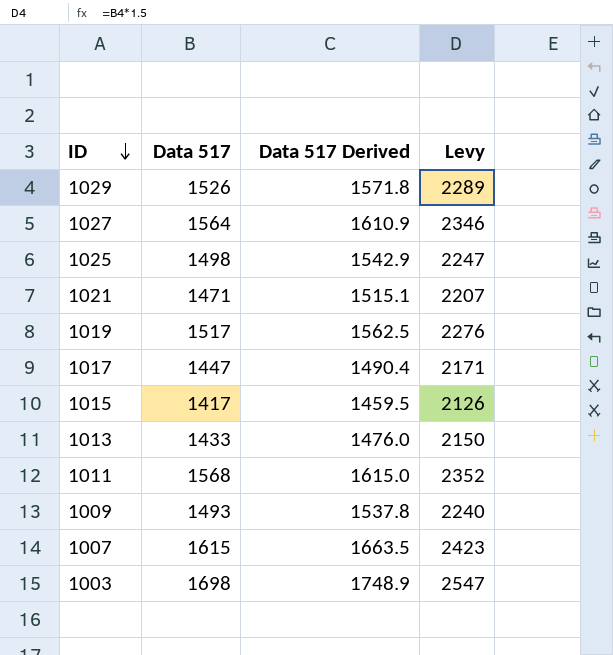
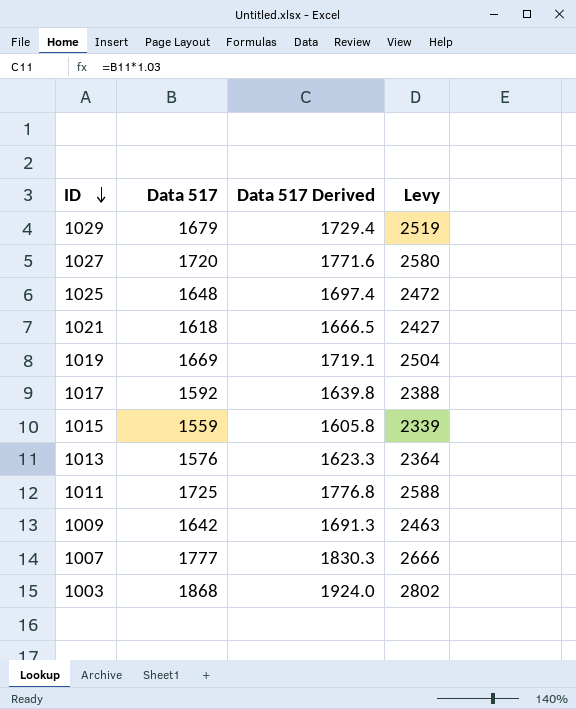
1029 | Data 517: 1526 -> 1679
1029 | Data 517 Derived: 1571.8 -> 1729.4
1029 | Levy: 2289 -> 2519
1027 | Data 517: 1564 -> 1720
1027 | Data 517 Derived: 1610.9 -> 1771.6
1027 | Levy: 2346 -> 2580
1025 | Data 517: 1498 -> 1648
1025 | Data 517 Derived: 1542.9 -> 1697.4
1025 | Levy: 2247 -> 2472
1021 | Data 517: 1471 -> 1618
1021 | Data 517 Derived: 1515.1 -> 1666.5
1021 | Levy: 2207 -> 2427
1019 | Data 517: 1517 -> 1669
1019 | Data 517 Derived: 1562.5 -> 1719.1
1019 | Levy: 2276 -> 2504
1017 | Data 517: 1447 -> 1592
1017 | Data 517 Derived: 1490.4 -> 1639.8
1017 | Levy: 2171 -> 2388
1015 | Data 517: 1417 -> 1559
1015 | Data 517 Derived: 1459.5 -> 1605.8
1015 | Levy: 2126 -> 2339
1013 | Data 517: 1433 -> 1576
1013 | Data 517 Derived: 1476.0 -> 1623.3
1013 | Levy: 2150 -> 2364
1011 | Data 517: 1568 -> 1725
1011 | Data 517 Derived: 1615.0 -> 1776.8
1011 | Levy: 2352 -> 2588
1009 | Data 517: 1493 -> 1642
1009 | Data 517 Derived: 1537.8 -> 1691.3
1009 | Levy: 2240 -> 2463
1007 | Data 517: 1615 -> 1777
1007 | Data 517 Derived: 1663.5 -> 1830.3
1007 | Levy: 2423 -> 2666
1003 | Data 517: 1698 -> 1868
1003 | Data 517 Derived: 1748.9 -> 1924.0
1003 | Levy: 2547 -> 2802

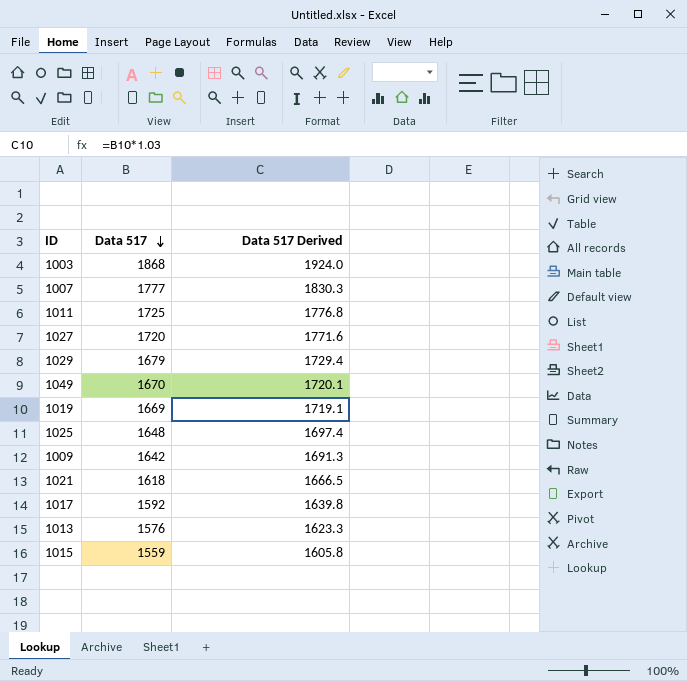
row order: ID descending -> Data 517 descending
column Levy | formula: [Data 517] * 1.5 -> none
row 1049: none -> 1670 | 1720.1

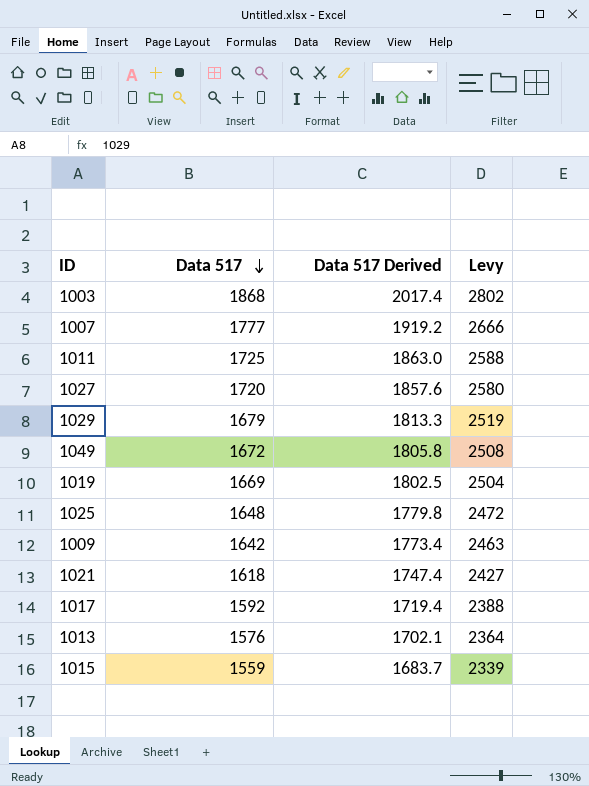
column Data 517 Derived | formula: [Data 517] * 1.03 -> [Data 517] * 1.08
column Levy | formula: none -> [Data 517] * 1.5
1049 | Data 517: 1670 -> 1672

